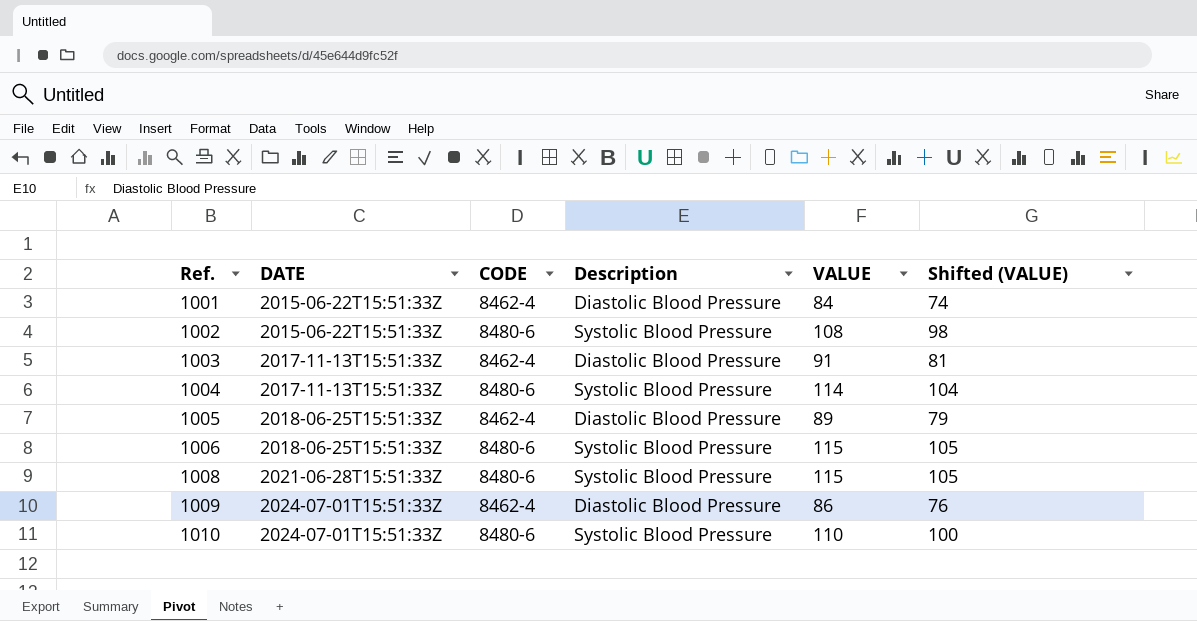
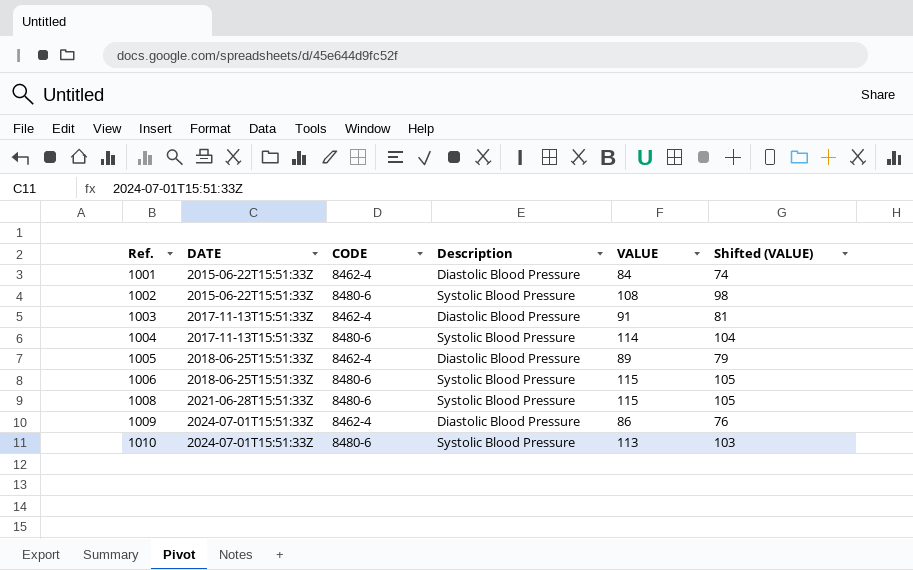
1010 | VALUE: 110 -> 113
1010 | Shifted (VALUE): 100 -> 103

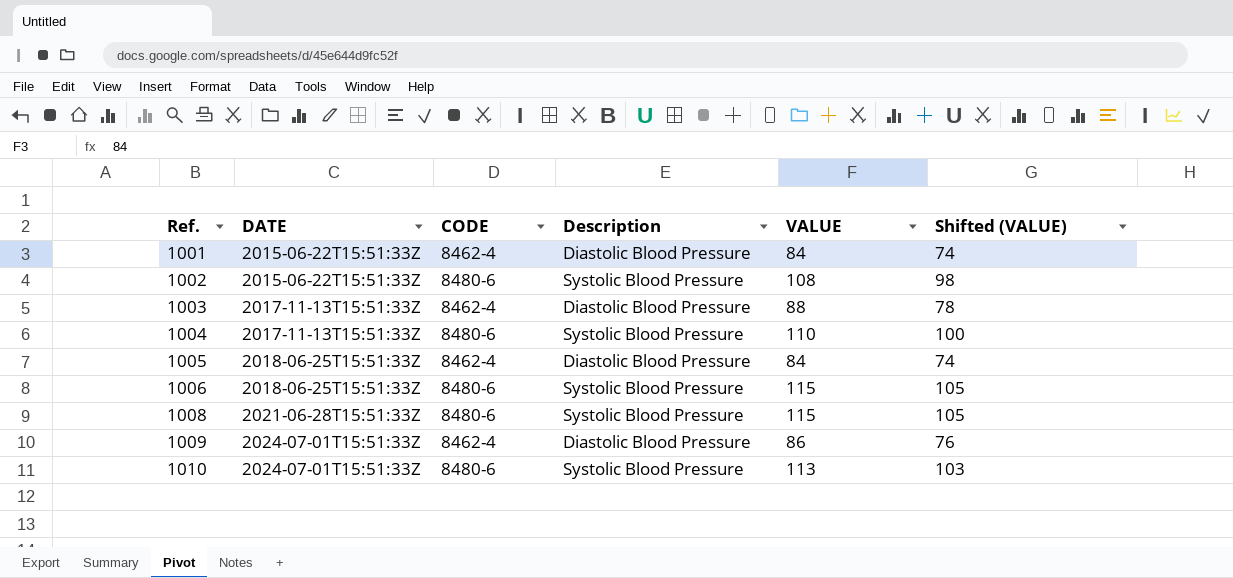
1003 | VALUE: 91 -> 88
1003 | Shifted (VALUE): 81 -> 78
1004 | VALUE: 114 -> 110
1004 | Shifted (VALUE): 104 -> 100
1005 | VALUE: 89 -> 84
1005 | Shifted (VALUE): 79 -> 74

